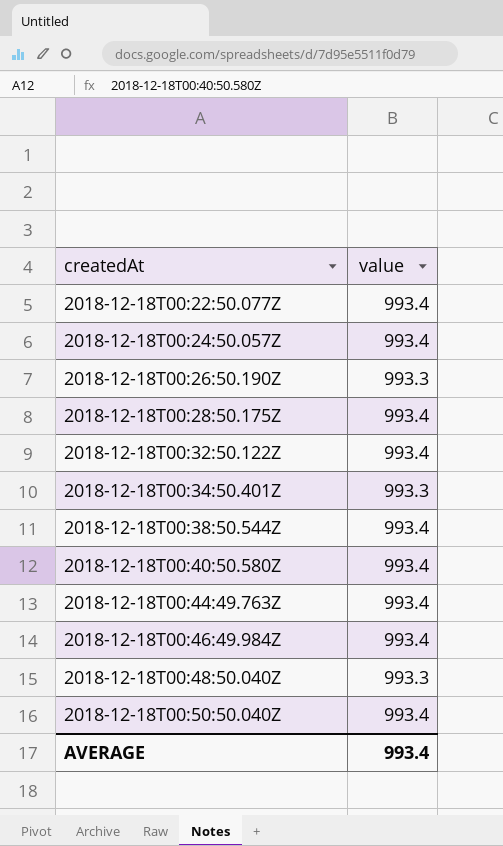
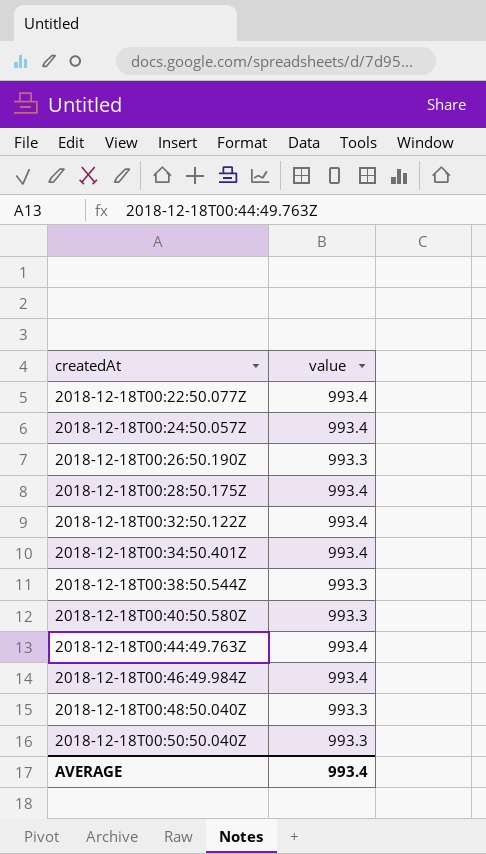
2018-12-18T00:34:50.401Z | value: 993.3 -> 993.4
2018-12-18T00:38:50.544Z | value: 993.4 -> 993.3
2018-12-18T00:40:50.580Z | value: 993.4 -> 993.3
2018-12-18T00:50:50.040Z | value: 993.4 -> 993.3

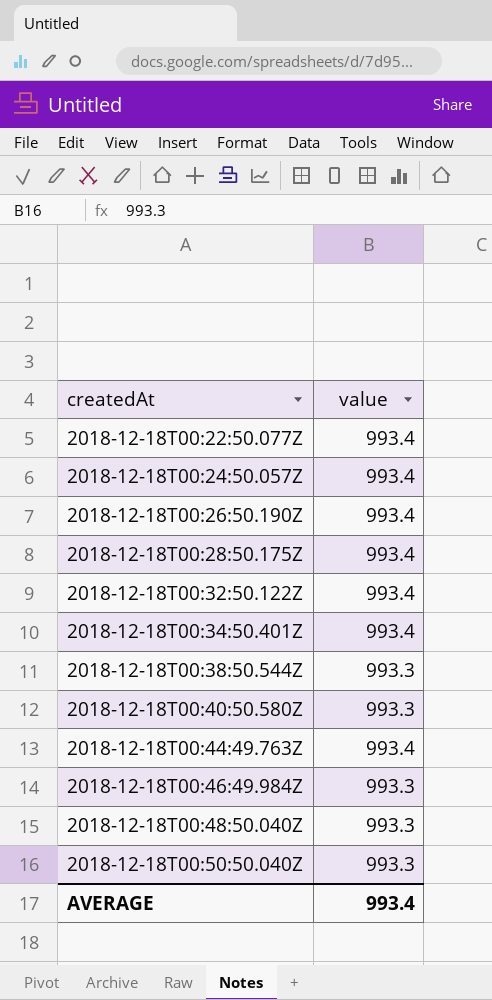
2018-12-18T00:26:50.190Z | value: 993.3 -> 993.4
2018-12-18T00:46:49.984Z | value: 993.4 -> 993.3

